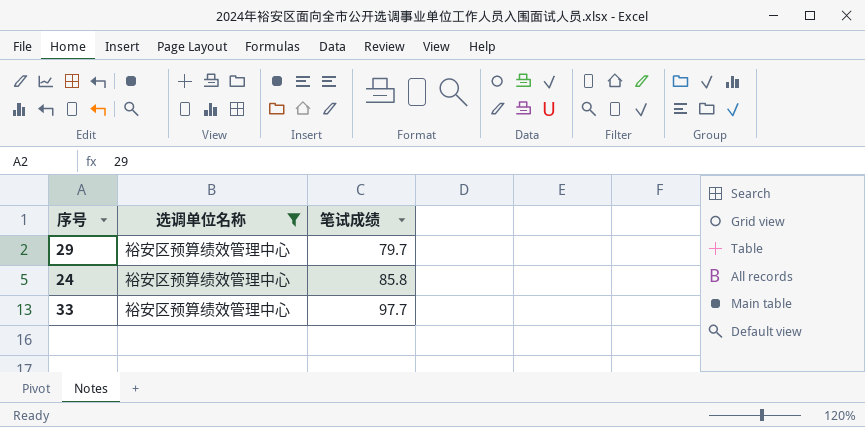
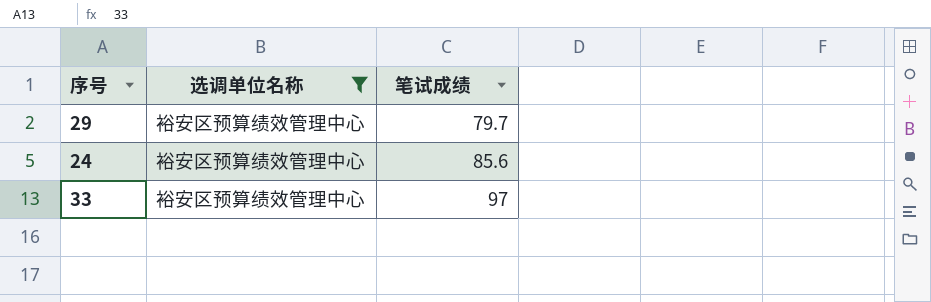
24 | 笔试成绩: 85.8 -> 85.6
33 | 笔试成绩: 97.7 -> 97

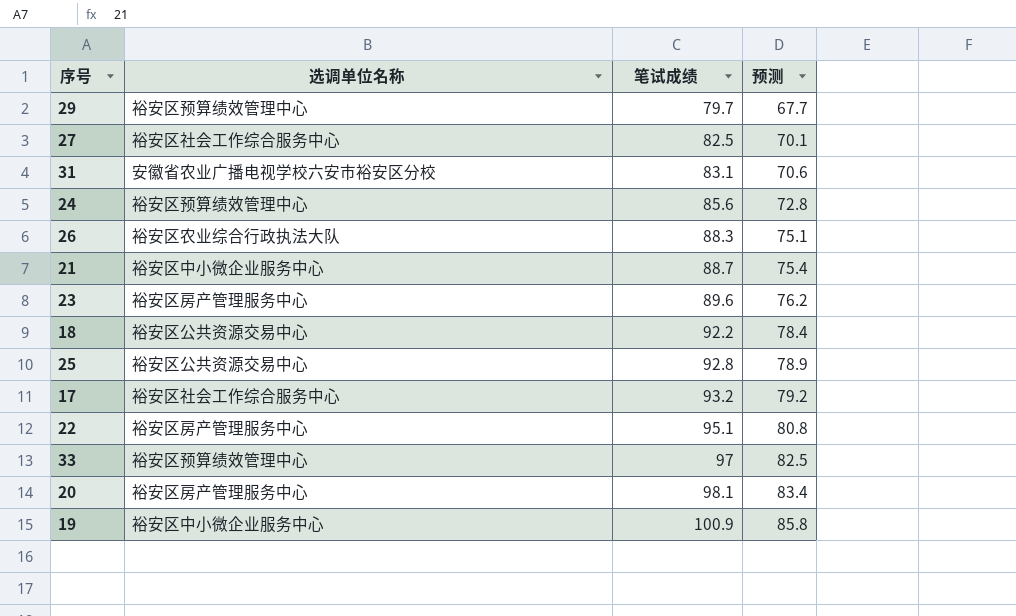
filter: 选调单位名称 = 裕安区预算绩效管理中心 -> none
column 预测 | formula: none -> [笔试成绩] * 0.85

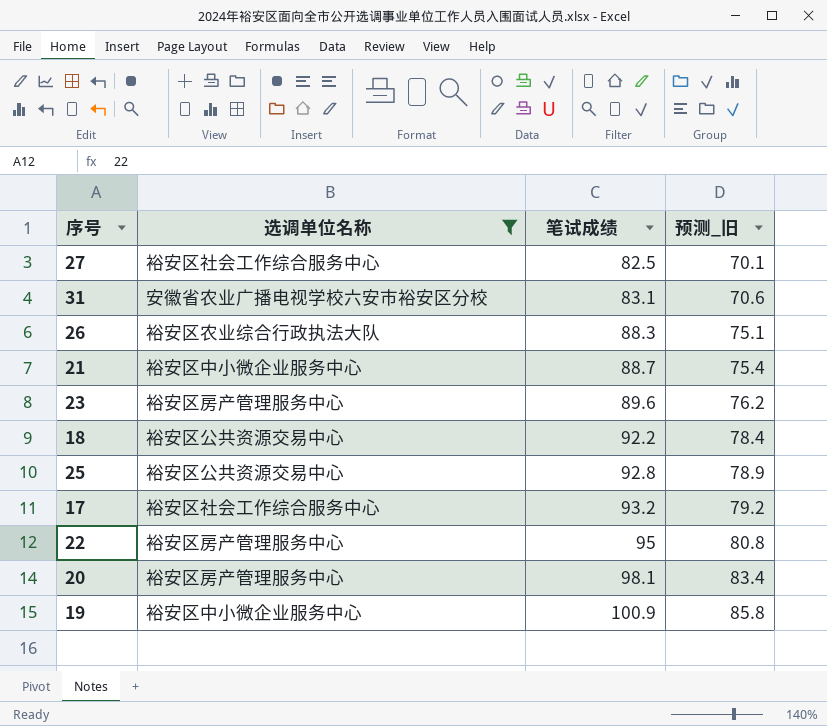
filter: none -> 选调单位名称 != 裕安区预算绩效管理中心
column name: 预测 -> 预测_旧
22 | 笔试成绩: 95.1 -> 95

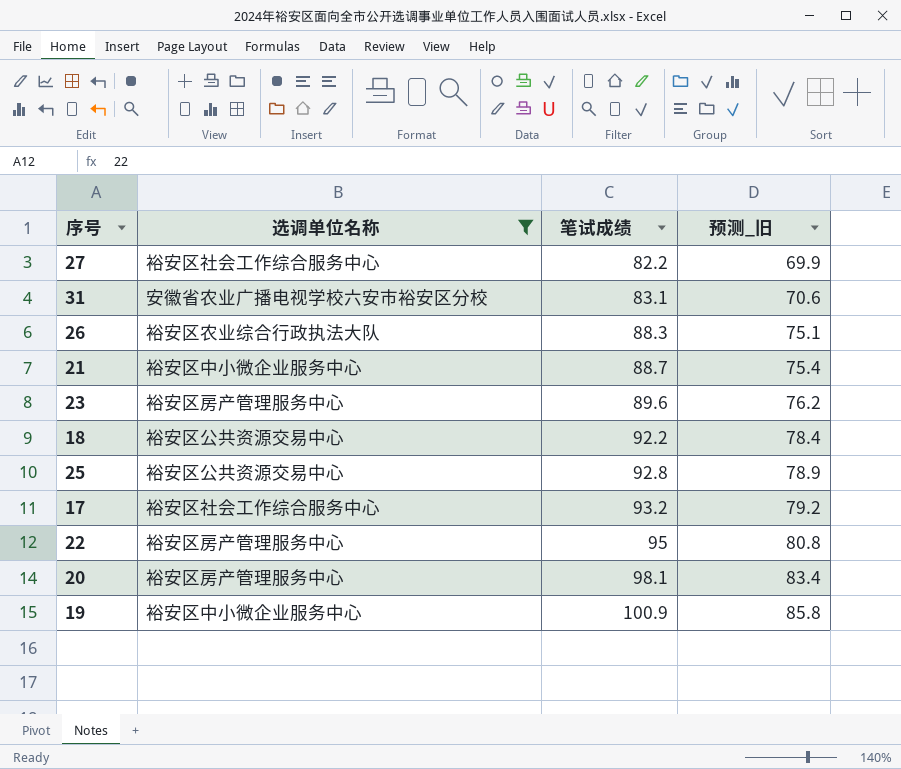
27 | 笔试成绩: 82.5 -> 82.2
27 | 预测_旧: 70.1 -> 69.9

